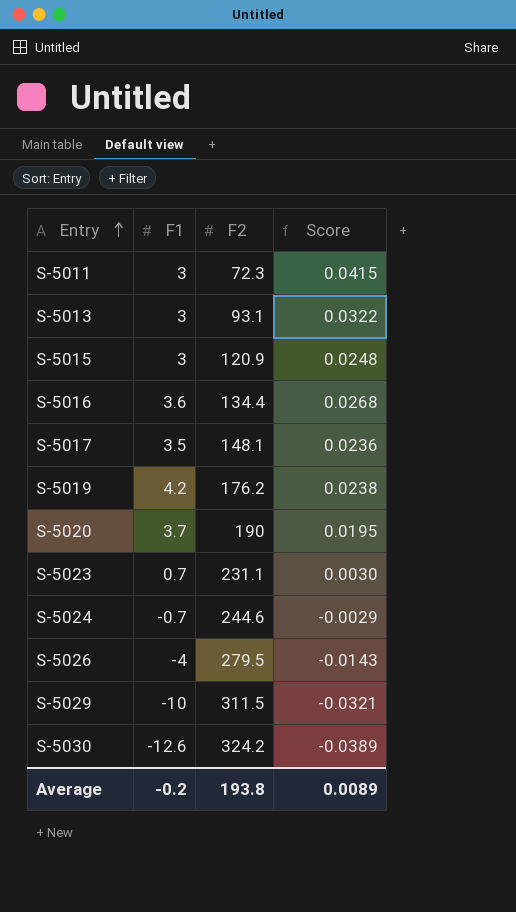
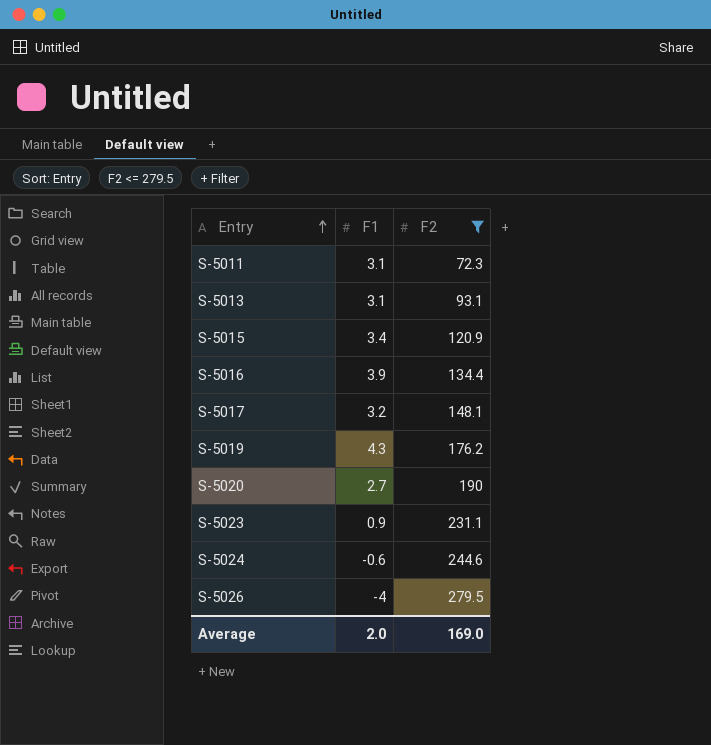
filter: none -> F2 <= 279.5
column Score | formula: [F1] / [F2] -> none
S-5011 | F1: 3 -> 3.1
S-5013 | F1: 3 -> 3.1
S-5015 | F1: 3 -> 3.4
S-5016 | F1: 3.6 -> 3.9
S-5017 | F1: 3.5 -> 3.2
S-5019 | F1: 4.2 -> 4.3
S-5020 | F1: 3.7 -> 2.7
S-5023 | F1: 0.7 -> 0.9
S-5024 | F1: -0.7 -> -0.6
Average | F1: -0.2 -> 2.0
Average | F2: 193.8 -> 169.0

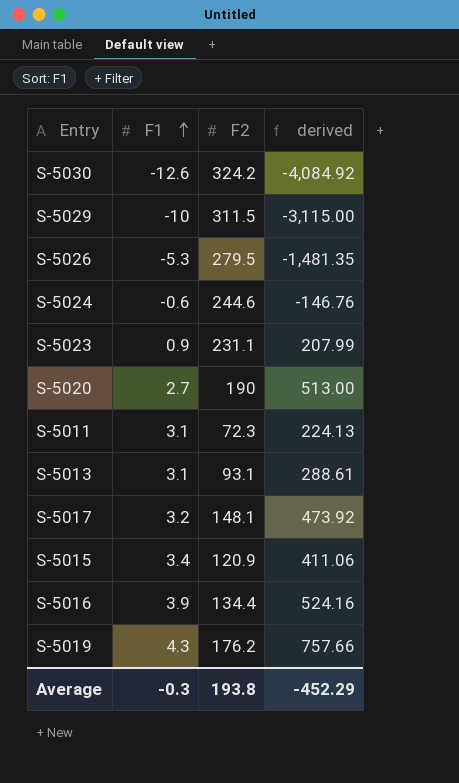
filter: F2 <= 279.5 -> none
row order: Entry ascending -> F1 ascending
column derived | formula: none -> [F1] * [F2]
S-5026 | F1: -4 -> -5.3
Average | F1: 2.0 -> -0.3
Average | F2: 169.0 -> 193.8

